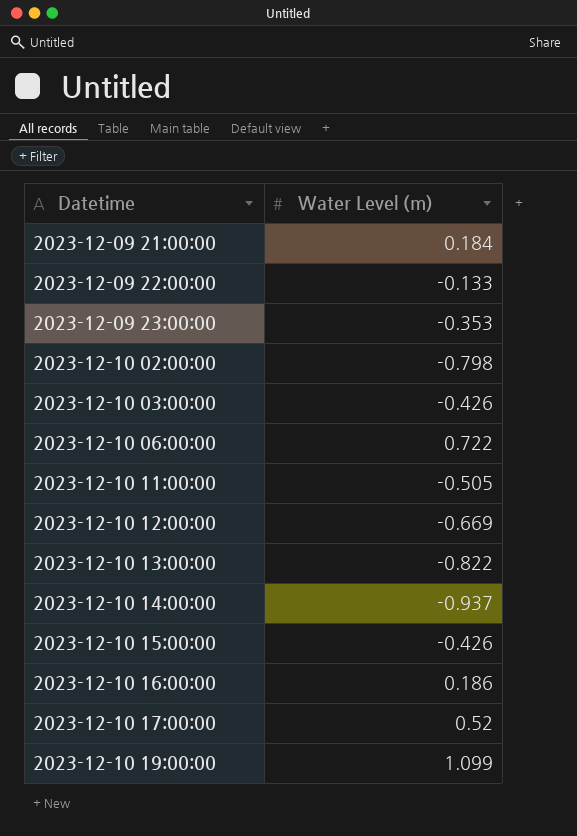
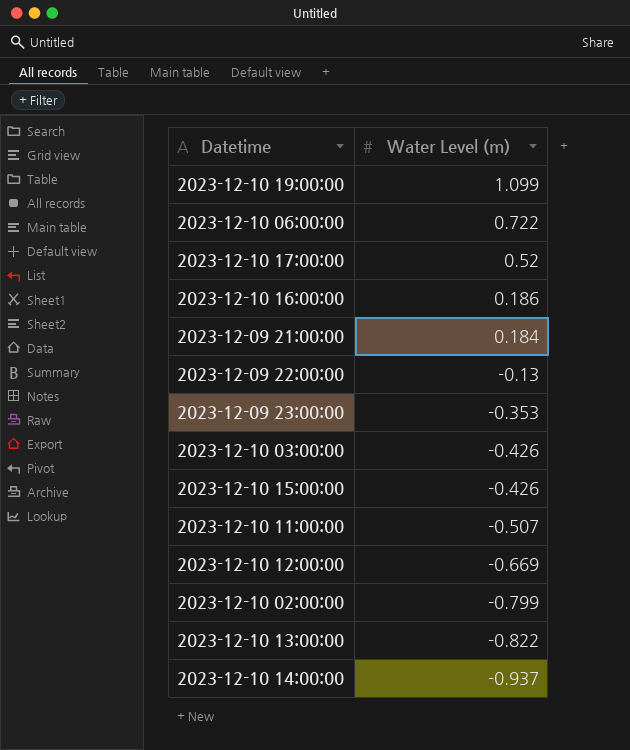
row order: Datetime ascending -> Water Level (m) descending
2023-12-09 22:00:00 | Water Level (m): -0.133 -> -0.13
2023-12-10 11:00:00 | Water Level (m): -0.505 -> -0.507
2023-12-10 02:00:00 | Water Level (m): -0.798 -> -0.799

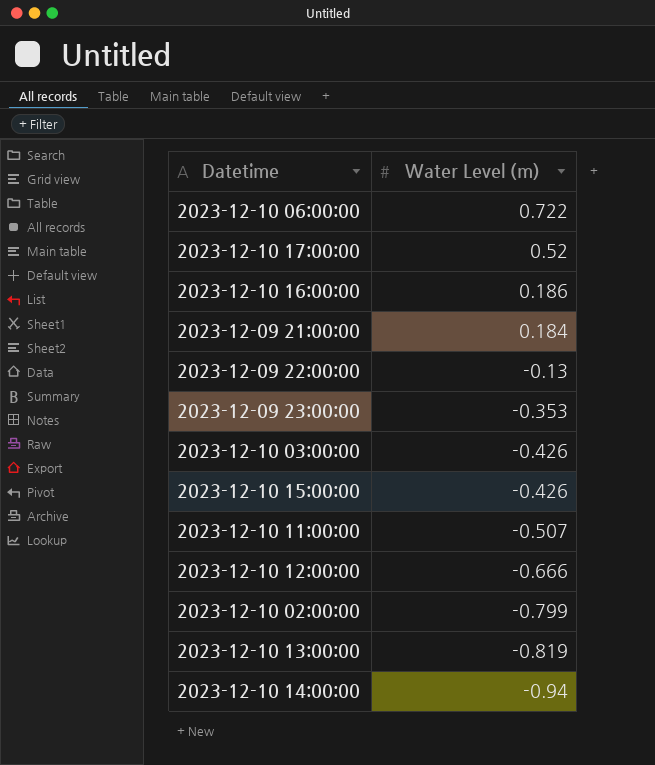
row 2023-12-10 19:00:00: 1.099 -> none
2023-12-10 12:00:00 | Water Level (m): -0.669 -> -0.666
2023-12-10 13:00:00 | Water Level (m): -0.822 -> -0.819
2023-12-10 14:00:00 | Water Level (m): -0.937 -> -0.94

